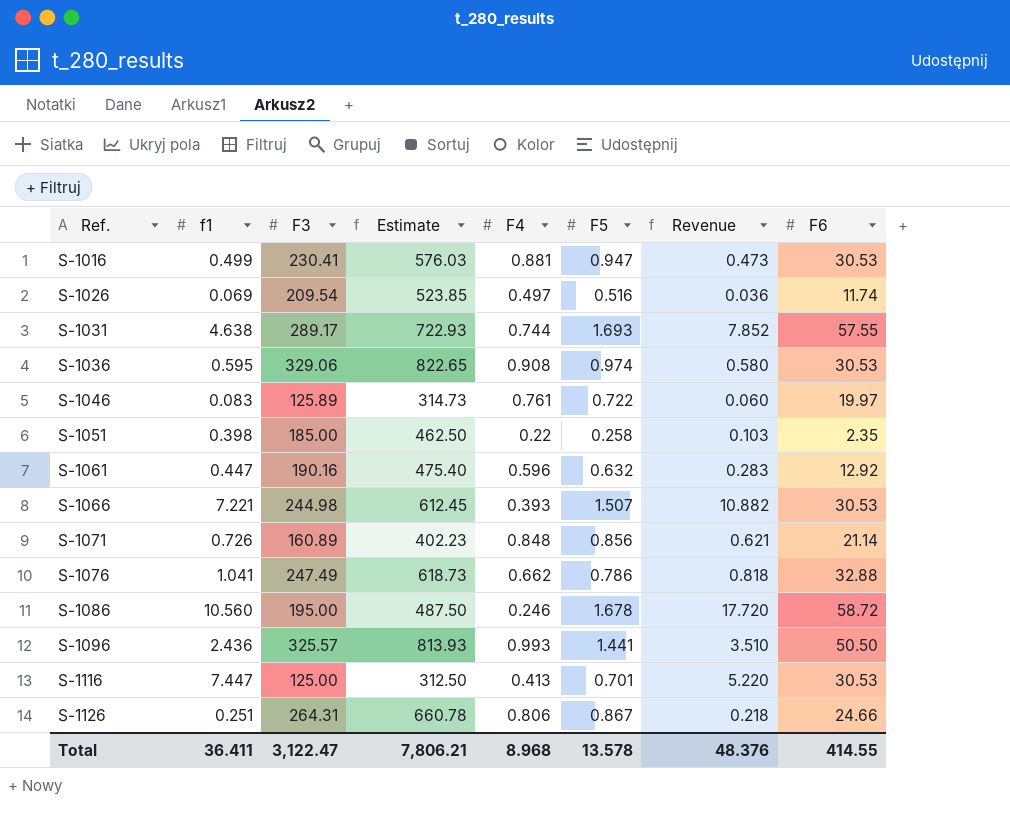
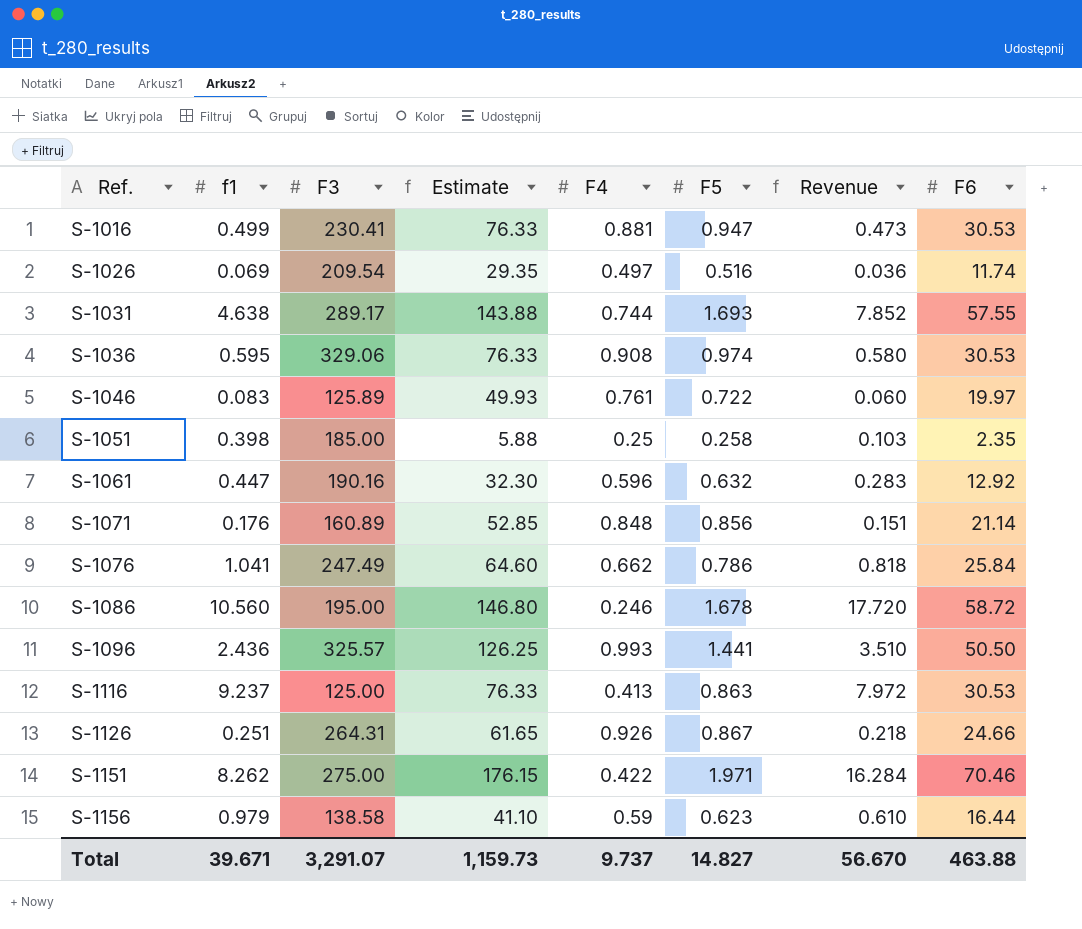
column Estimate | formula: [F3] * 2.5 -> [F6] * 2.5
row S-1066: 7.221 | 244.98 | 612.45 | 0.393 | 1.507 | 10.882 | 30.53 -> none
S-1051 | F4: 0.22 -> 0.25
S-1071 | f1: 0.726 -> 0.176
S-1071 | Revenue: 0.621 -> 0.151
S-1076 | F6: 32.88 -> 25.84
S-1116 | f1: 7.447 -> 9.237
S-1116 | F5: 0.701 -> 0.863
S-1116 | Revenue: 5.220 -> 7.972
S-1126 | F4: 0.806 -> 0.926
row S-1151: none -> 8.262 | 275.00 | 176.15 | 0.422 | 1.971 | 16.284 | 70.46
row S-1156: none -> 0.979 | 138.58 | 41.10 | 0.59 | 0.623 | 0.610 | 16.44
Total | f1: 36.411 -> 39.671
Total | F3: 3,122.47 -> 3,291.07
Total | Estimate: 7,806.21 -> 1,159.73
Total | F4: 8.968 -> 9.737
Total | F5: 13.578 -> 14.827
Total | Revenue: 48.376 -> 56.670
Total | F6: 414.55 -> 463.88

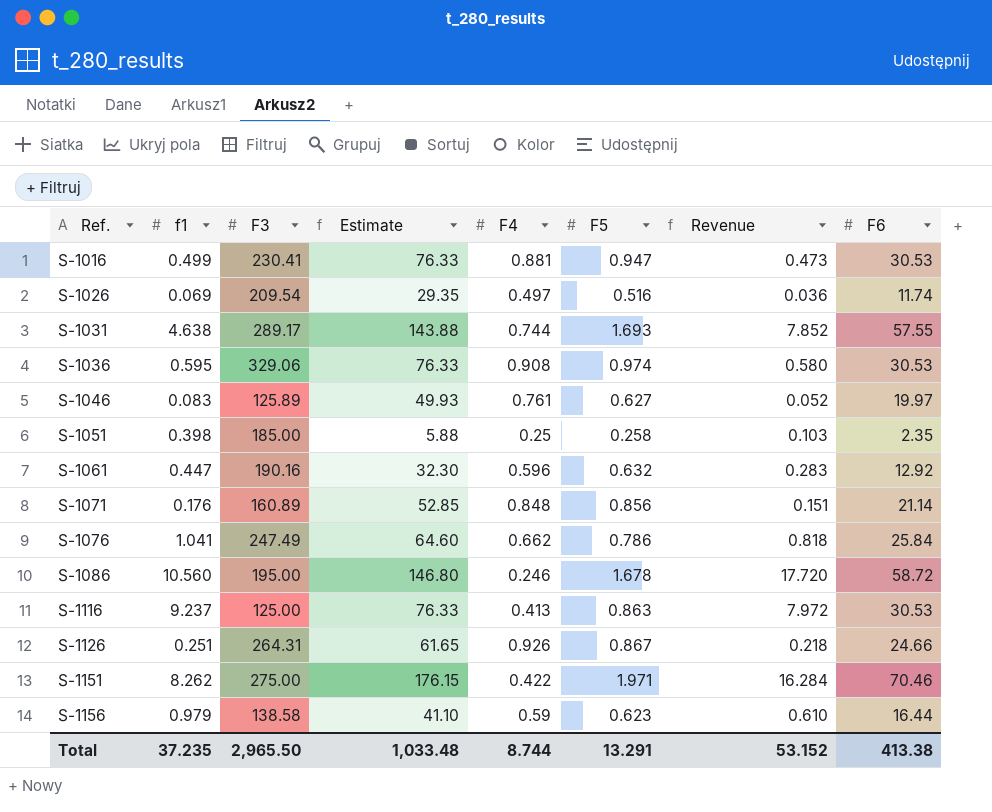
row S-1096: 2.436 | 325.57 | 126.25 | 0.993 | 1.441 | 3.510 | 50.50 -> none
S-1046 | F5: 0.722 -> 0.627
S-1046 | Revenue: 0.060 -> 0.052
Total | f1: 39.671 -> 37.235
Total | F3: 3,291.07 -> 2,965.50
Total | Estimate: 1,159.73 -> 1,033.48
Total | F4: 9.737 -> 8.744
Total | F5: 14.827 -> 13.291
Total | Revenue: 56.670 -> 53.152
Total | F6: 463.88 -> 413.38

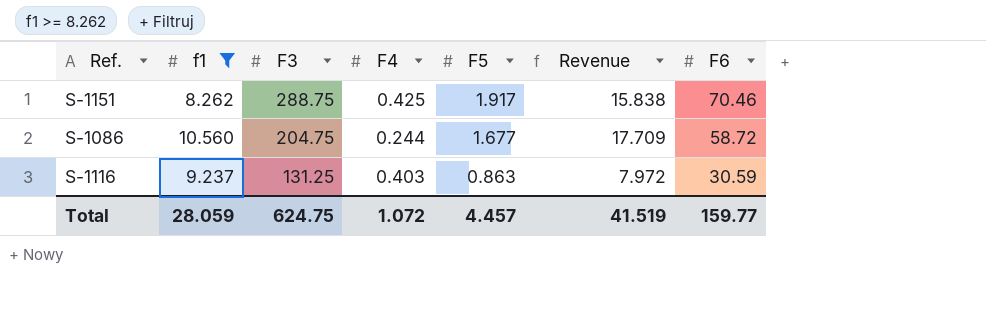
filter: none -> f1 >= 8.262
row order: Ref. ascending -> F3 descending
column Estimate | formula: [F6] * 2.5 -> none
S-1151 | F3: 275.00 -> 288.75
S-1151 | F4: 0.422 -> 0.425
S-1151 | F5: 1.971 -> 1.917
S-1151 | Revenue: 16.284 -> 15.838
S-1086 | F3: 195.00 -> 204.75
S-1086 | F4: 0.246 -> 0.244
S-1086 | F5: 1.678 -> 1.677
S-1086 | Revenue: 17.720 -> 17.709
S-1116 | F3: 125.00 -> 131.25
S-1116 | F4: 0.413 -> 0.403
S-1116 | F6: 30.53 -> 30.59
Total | f1: 37.235 -> 28.059
Total | F3: 2,965.50 -> 624.75
Total | F4: 8.744 -> 1.072
Total | F5: 13.291 -> 4.457
Total | Revenue: 53.152 -> 41.519
Total | F6: 413.38 -> 159.77

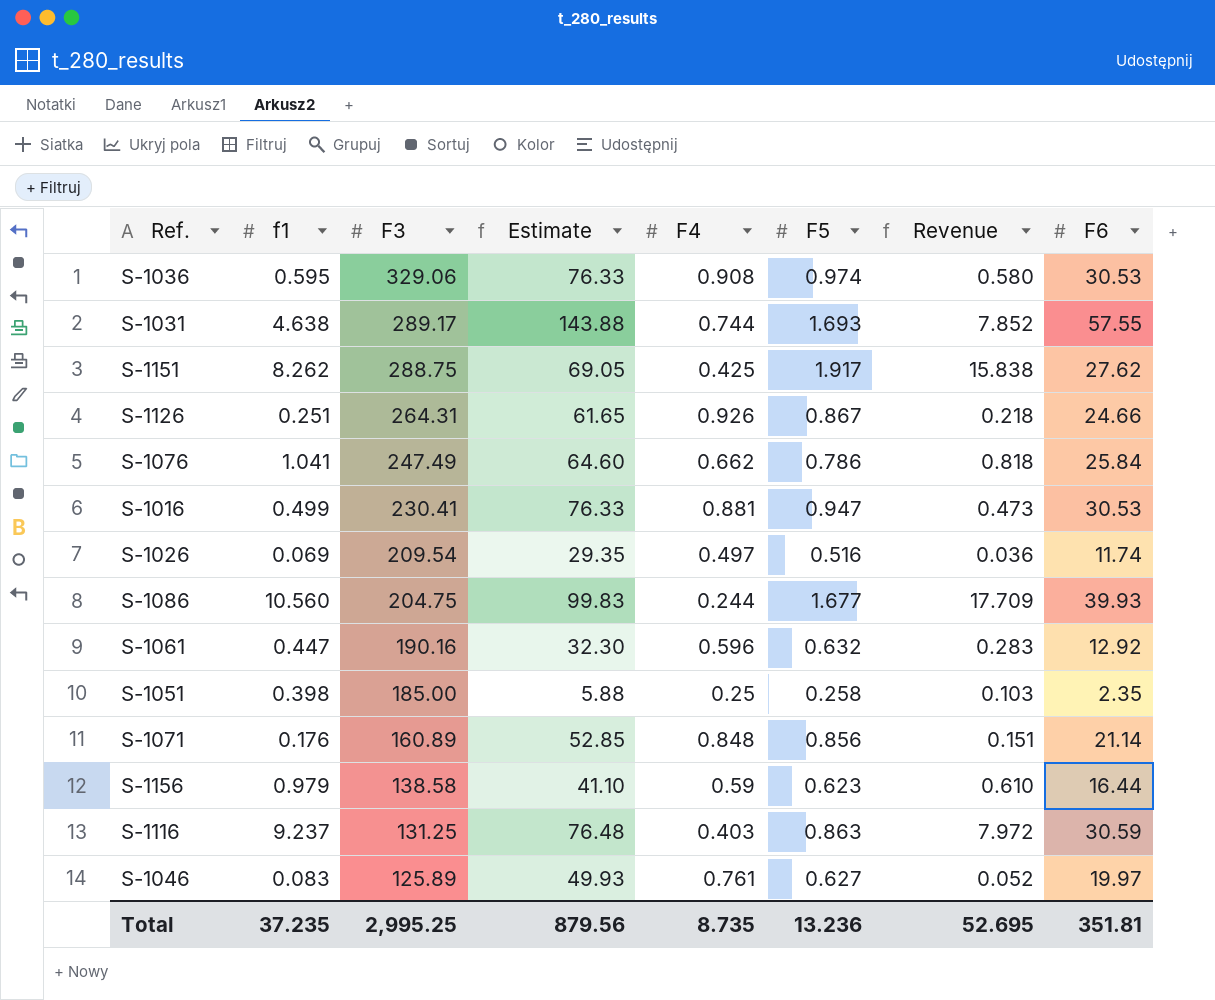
filter: f1 >= 8.262 -> none
column Estimate | formula: none -> [F6] * 2.5
S-1151 | F6: 70.46 -> 27.62
S-1086 | F6: 58.72 -> 39.93
Total | f1: 28.059 -> 37.235
Total | F3: 624.75 -> 2,995.25
Total | F4: 1.072 -> 8.735
Total | F5: 4.457 -> 13.236
Total | Revenue: 41.519 -> 52.695
Total | F6: 159.77 -> 351.81

